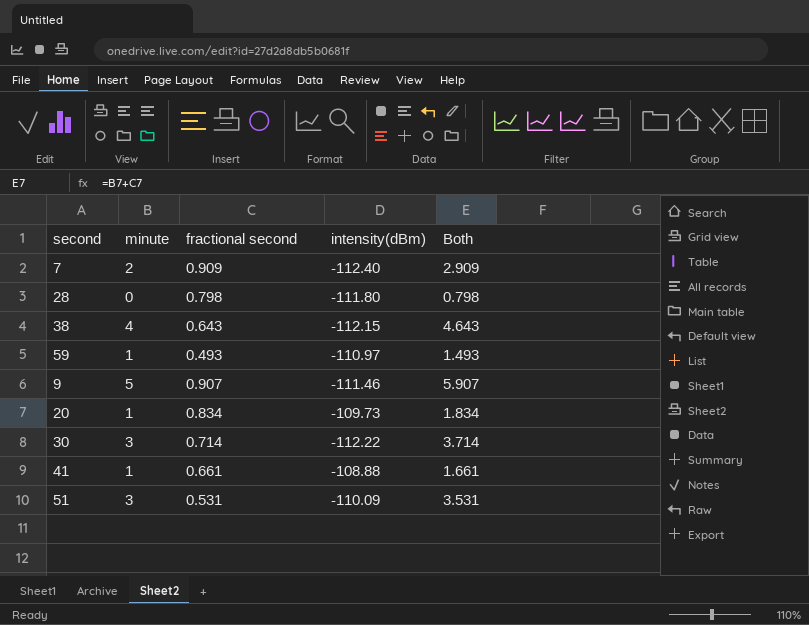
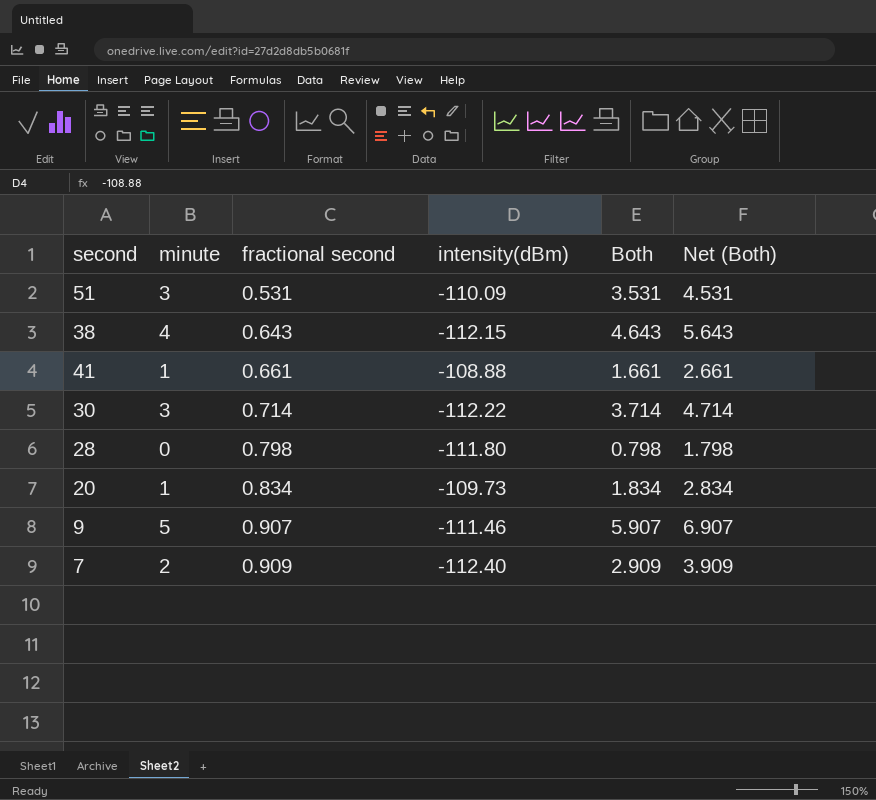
row order: none -> fractional second ascending
column Net (Both) | formula: none -> [Both] + 1
row 59: 1 | 0.493 | -110.97 | 1.493 -> none

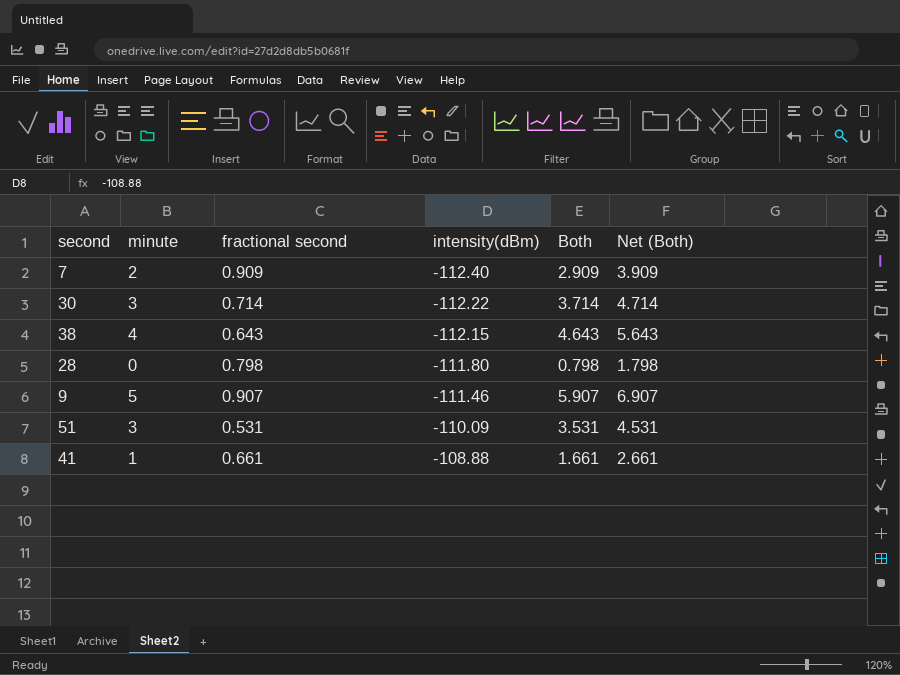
row order: fractional second ascending -> intensity(dBm) ascending
row 20: 1 | 0.834 | -109.73 | 1.834 | 2.834 -> none

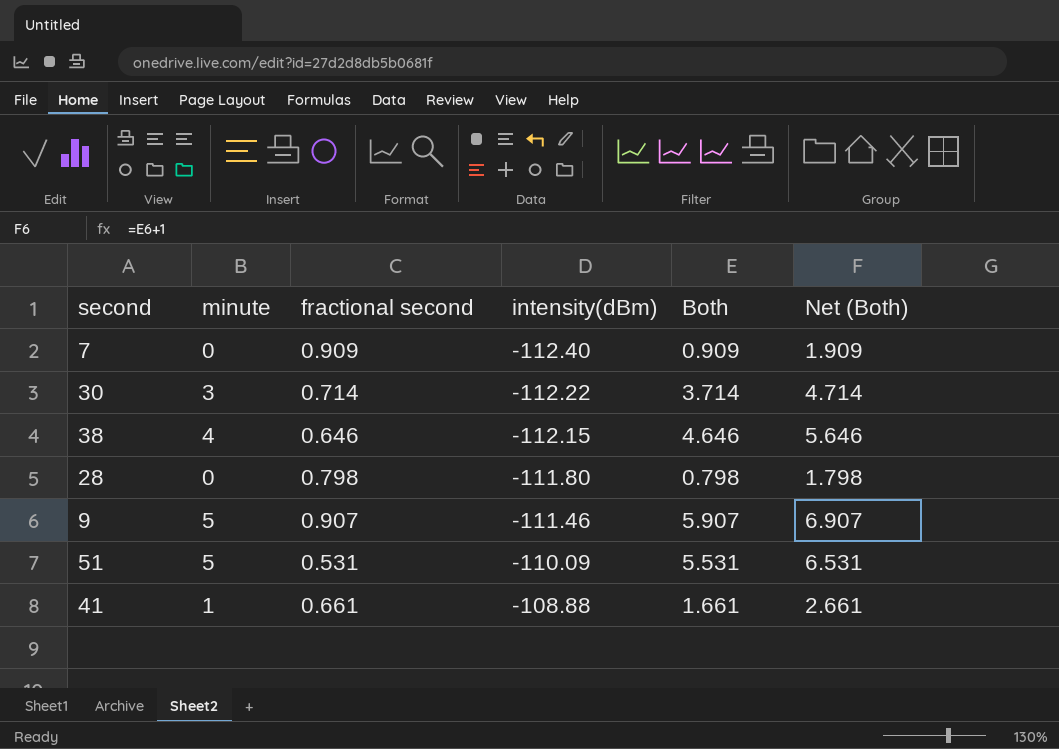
7 | minute: 2 -> 0
7 | Both: 2.909 -> 0.909
7 | Net (Both): 3.909 -> 1.909
38 | fractional second: 0.643 -> 0.646
38 | Both: 4.643 -> 4.646
38 | Net (Both): 5.643 -> 5.646
51 | minute: 3 -> 5
51 | Both: 3.531 -> 5.531
51 | Net (Both): 4.531 -> 6.531

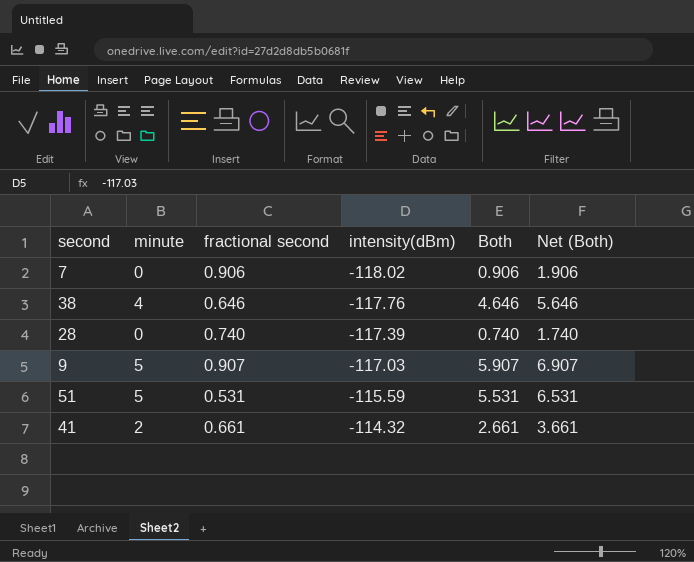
row 30: 3 | 0.714 | -112.22 | 3.714 | 4.714 -> none
7 | fractional second: 0.909 -> 0.906
7 | intensity(dBm): -112.40 -> -118.02
7 | Both: 0.909 -> 0.906
7 | Net (Both): 1.909 -> 1.906
38 | intensity(dBm): -112.15 -> -117.76
28 | fractional second: 0.798 -> 0.740
28 | intensity(dBm): -111.80 -> -117.39
28 | Both: 0.798 -> 0.740
28 | Net (Both): 1.798 -> 1.740
9 | intensity(dBm): -111.46 -> -117.03
51 | intensity(dBm): -110.09 -> -115.59
41 | minute: 1 -> 2
41 | intensity(dBm): -108.88 -> -114.32
41 | Both: 1.661 -> 2.661
41 | Net (Both): 2.661 -> 3.661

